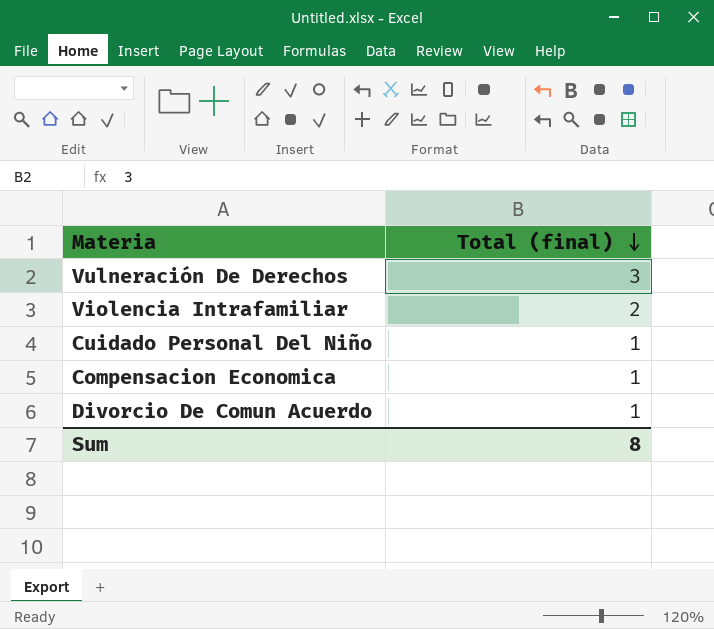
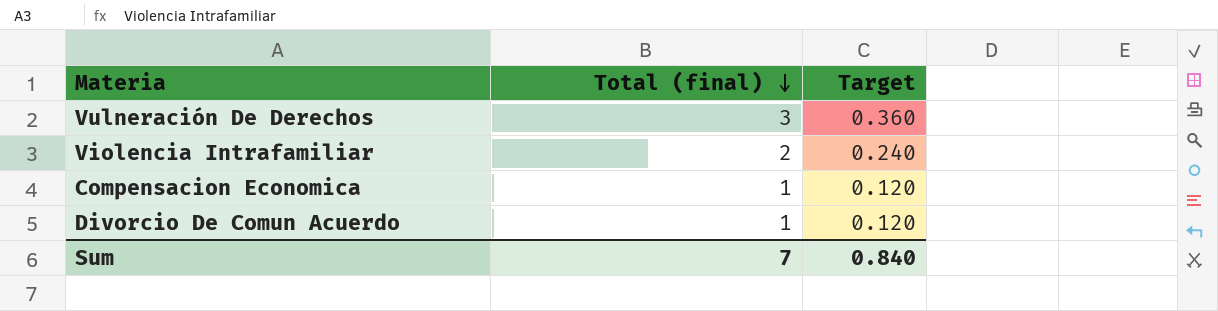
column Target | formula: none -> [Total (final)] * 0.12
row Cuidado Personal Del Niño: 1 -> none
Sum | Total (final): 8 -> 7

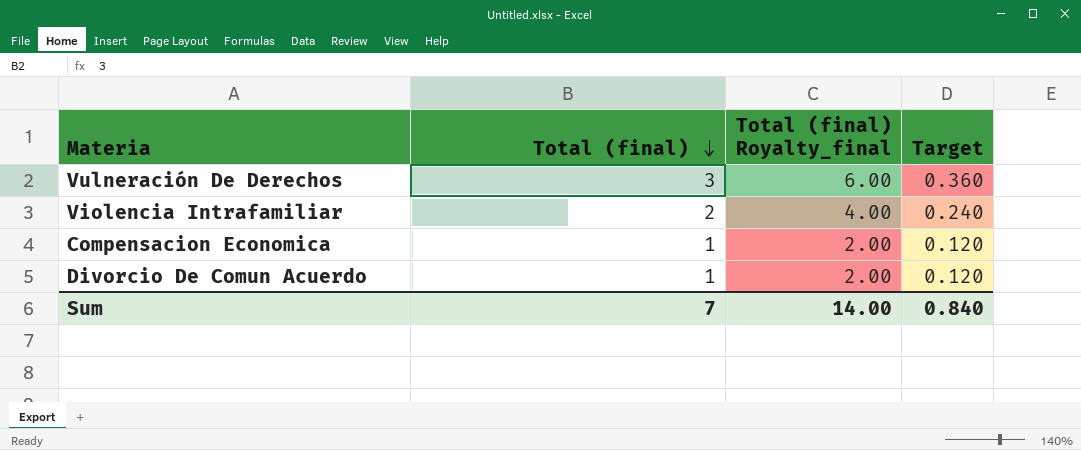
column Total (final) Royalty_final | formula: none -> [Total (final)] * 2

